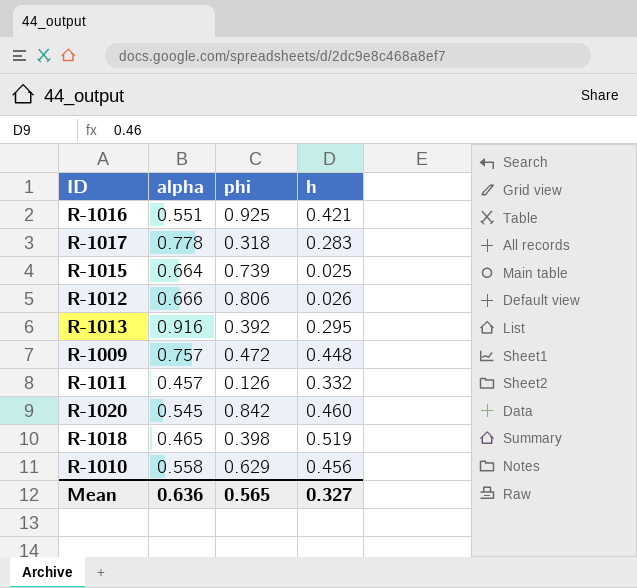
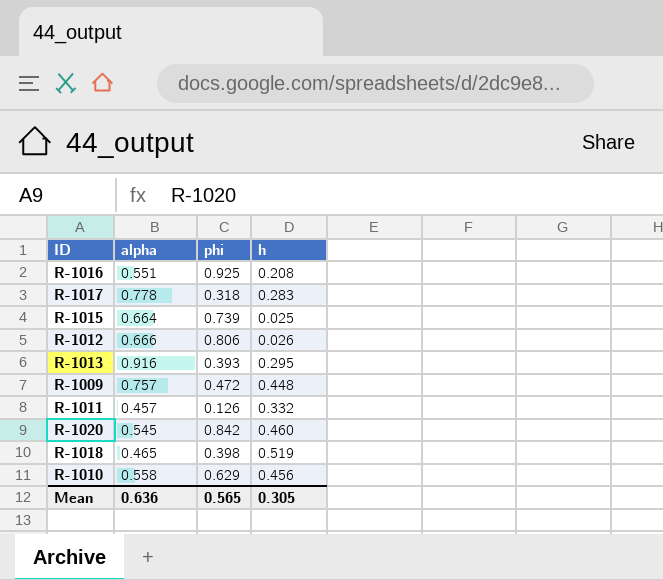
R-1016 | h: 0.421 -> 0.208
R-1013 | phi: 0.392 -> 0.393
Mean | h: 0.327 -> 0.305

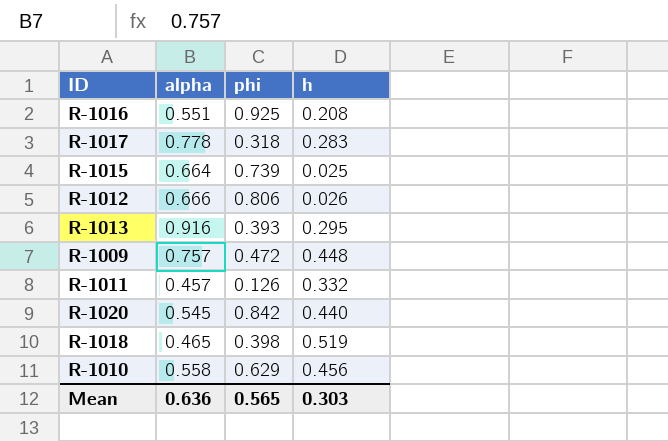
R-1020 | h: 0.460 -> 0.440
Mean | h: 0.305 -> 0.303

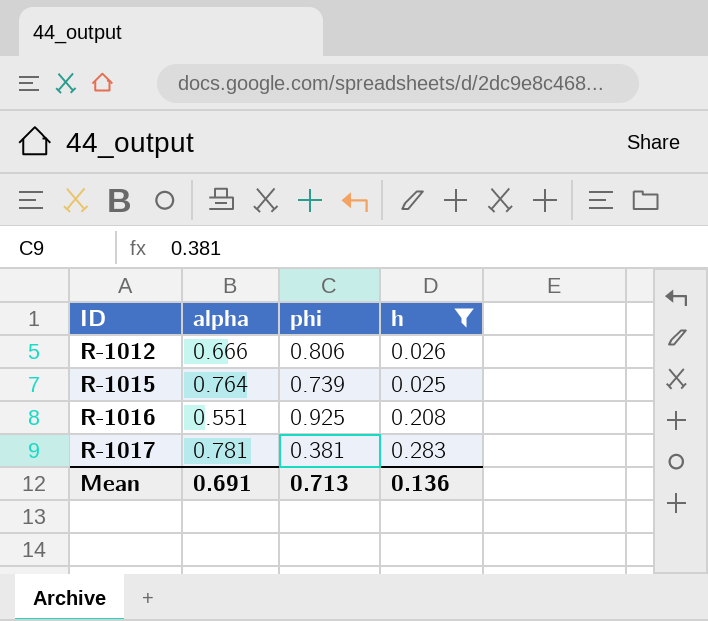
filter: none -> h <= 0.283
row order: none -> ID ascending
R-1015 | alpha: 0.664 -> 0.764
R-1017 | alpha: 0.778 -> 0.781
R-1017 | phi: 0.318 -> 0.381
Mean | alpha: 0.636 -> 0.691
Mean | phi: 0.565 -> 0.713
Mean | h: 0.303 -> 0.136

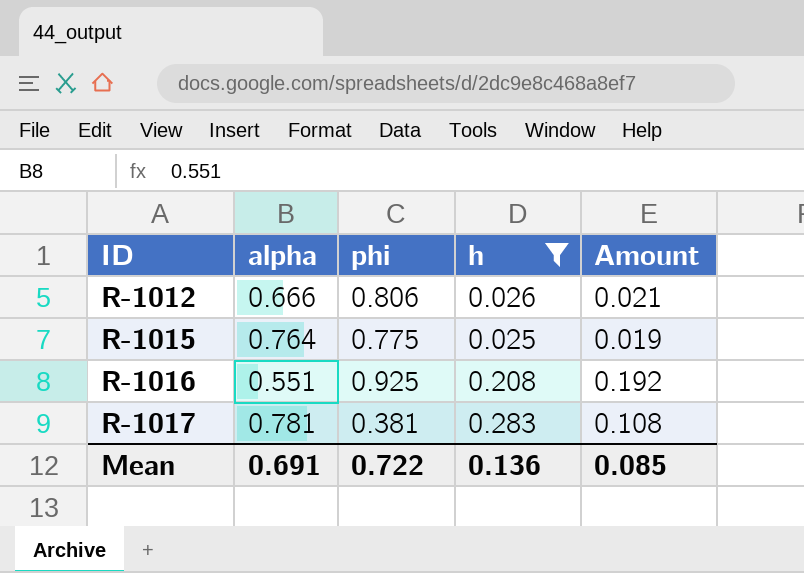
column Amount | formula: none -> [phi] * [h]
R-1015 | phi: 0.739 -> 0.775
Mean | phi: 0.713 -> 0.722

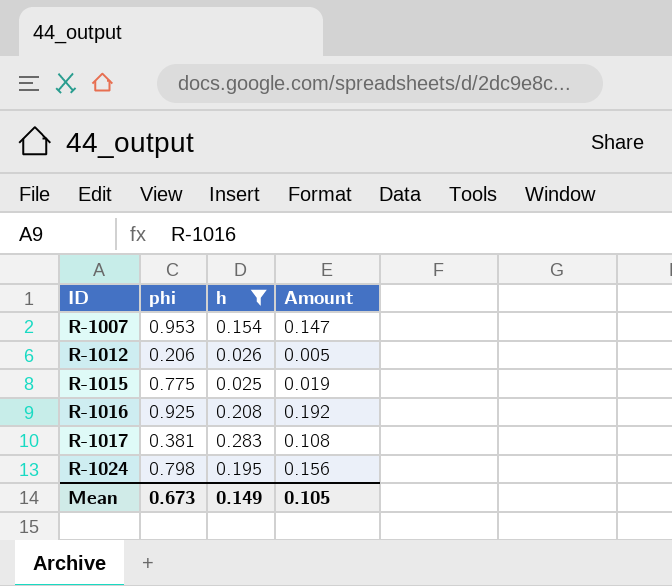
column alpha | position: 2 -> none
row R-1007: none -> 0.953 | 0.154 | 0.147
R-1012 | phi: 0.806 -> 0.206
R-1012 | Amount: 0.021 -> 0.005
row R-1024: none -> 0.798 | 0.195 | 0.156
Mean | phi: 0.722 -> 0.673
Mean | h: 0.136 -> 0.149
Mean | Amount: 0.085 -> 0.105

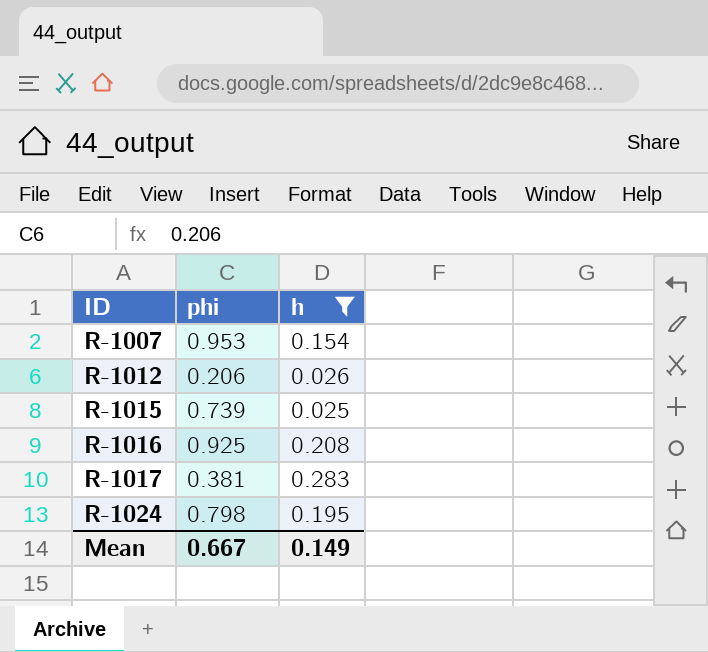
column Amount | formula: [phi] * [h] -> none
R-1015 | phi: 0.775 -> 0.739
Mean | phi: 0.673 -> 0.667

